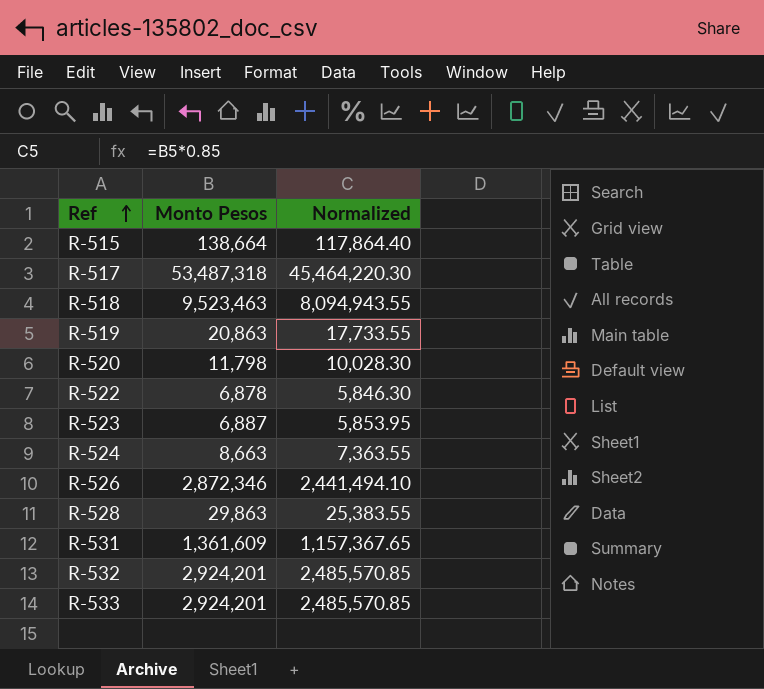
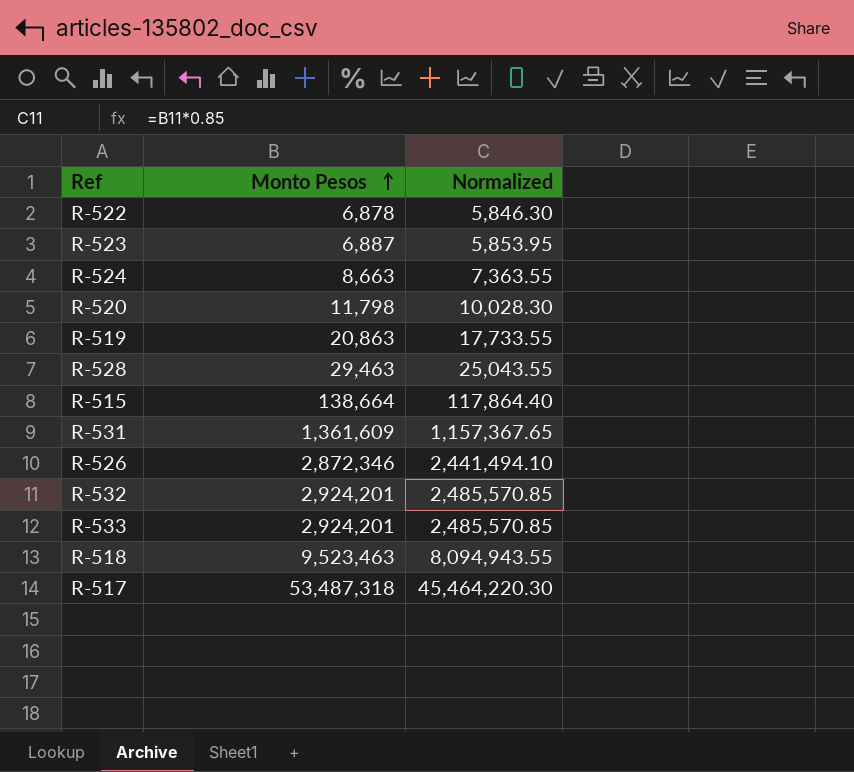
row order: Ref ascending -> Monto Pesos ascending
R-528 | Monto Pesos: 29,863 -> 29,463
R-528 | Normalized: 25,383.55 -> 25,043.55

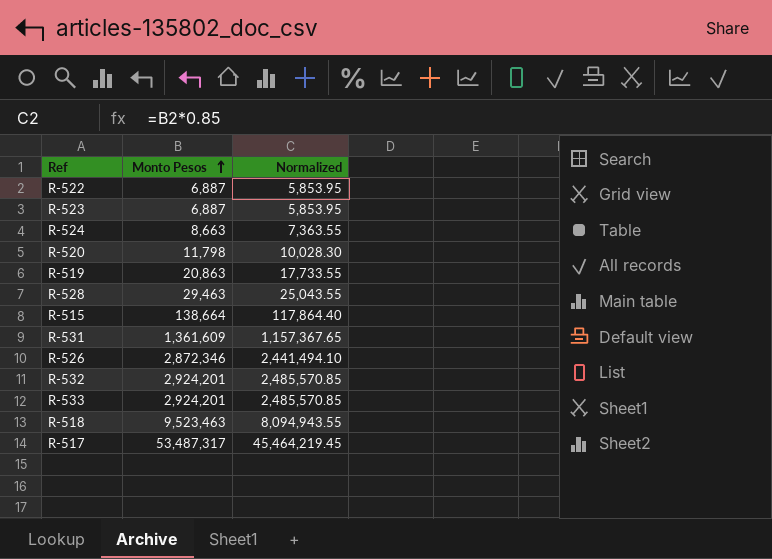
R-522 | Monto Pesos: 6,878 -> 6,887
R-522 | Normalized: 5,846.30 -> 5,853.95
R-517 | Monto Pesos: 53,487,318 -> 53,487,317
R-517 | Normalized: 45,464,220.30 -> 45,464,219.45

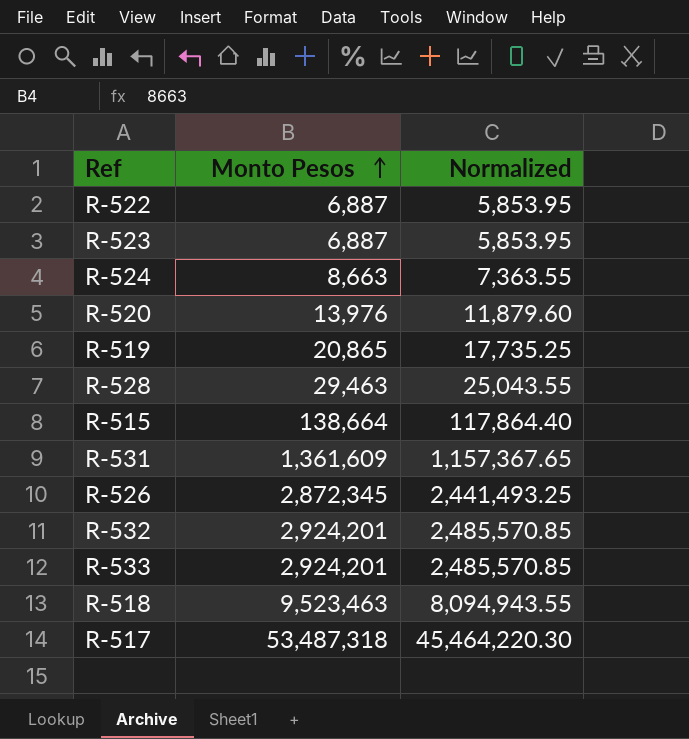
R-520 | Monto Pesos: 11,798 -> 13,976
R-520 | Normalized: 10,028.30 -> 11,879.60
R-519 | Monto Pesos: 20,863 -> 20,865
R-519 | Normalized: 17,733.55 -> 17,735.25
R-526 | Monto Pesos: 2,872,346 -> 2,872,345
R-526 | Normalized: 2,441,494.10 -> 2,441,493.25
R-517 | Monto Pesos: 53,487,317 -> 53,487,318
R-517 | Normalized: 45,464,219.45 -> 45,464,220.30

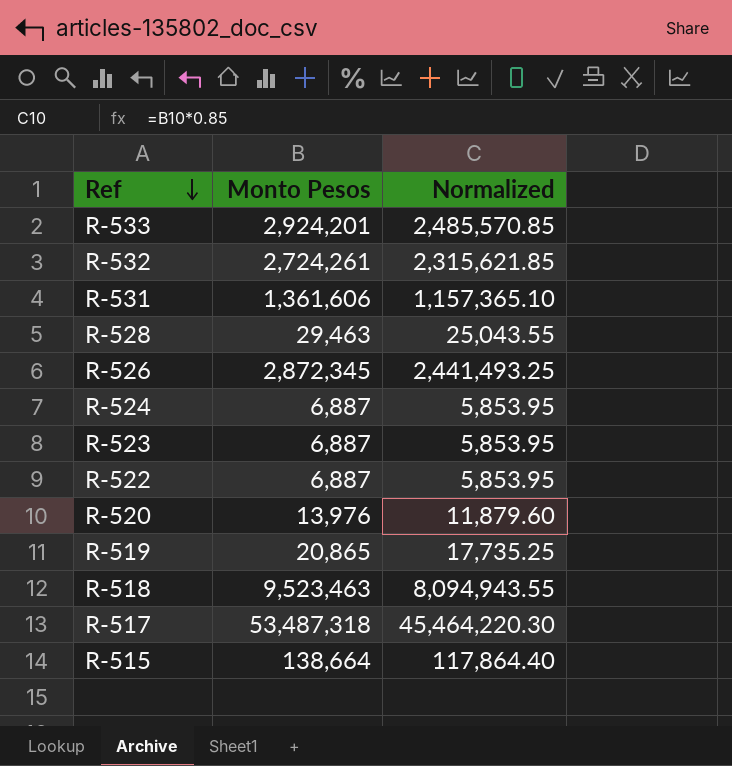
row order: Monto Pesos ascending -> Ref descending
R-532 | Monto Pesos: 2,924,201 -> 2,724,261
R-532 | Normalized: 2,485,570.85 -> 2,315,621.85
R-531 | Monto Pesos: 1,361,609 -> 1,361,606
R-531 | Normalized: 1,157,367.65 -> 1,157,365.10
R-524 | Monto Pesos: 8,663 -> 6,887
R-524 | Normalized: 7,363.55 -> 5,853.95

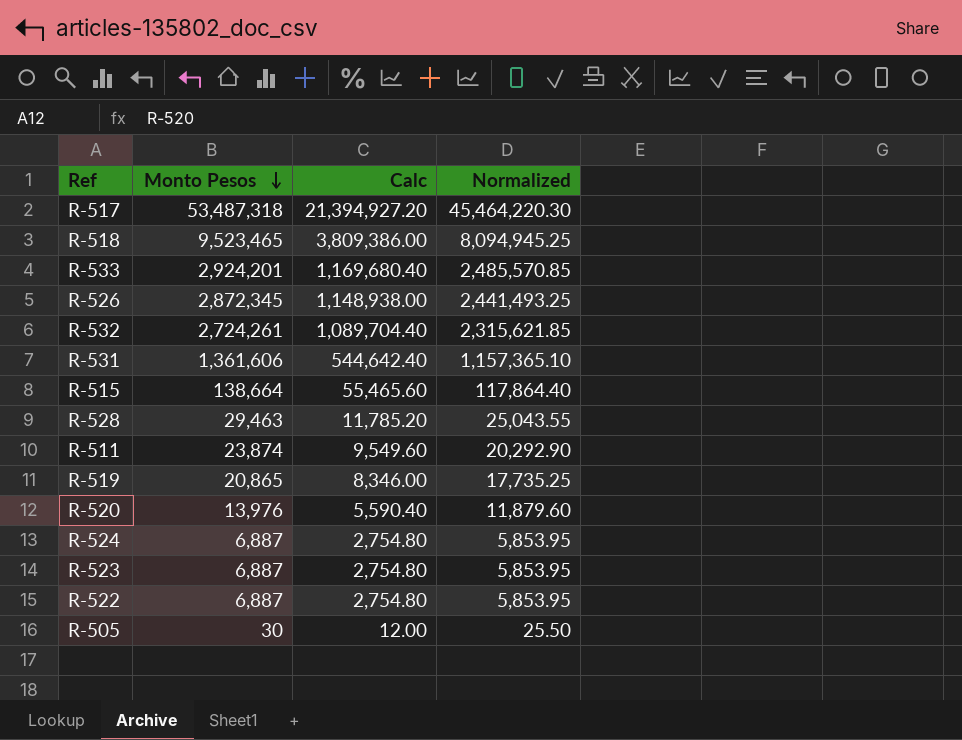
row order: Ref descending -> Monto Pesos descending
column Calc | formula: none -> [Monto Pesos] * 0.4
R-518 | Monto Pesos: 9,523,463 -> 9,523,465
R-518 | Normalized: 8,094,943.55 -> 8,094,945.25
row R-511: none -> 23,874 | 9,549.60 | 20,292.90
row R-505: none -> 30 | 12.00 | 25.50

